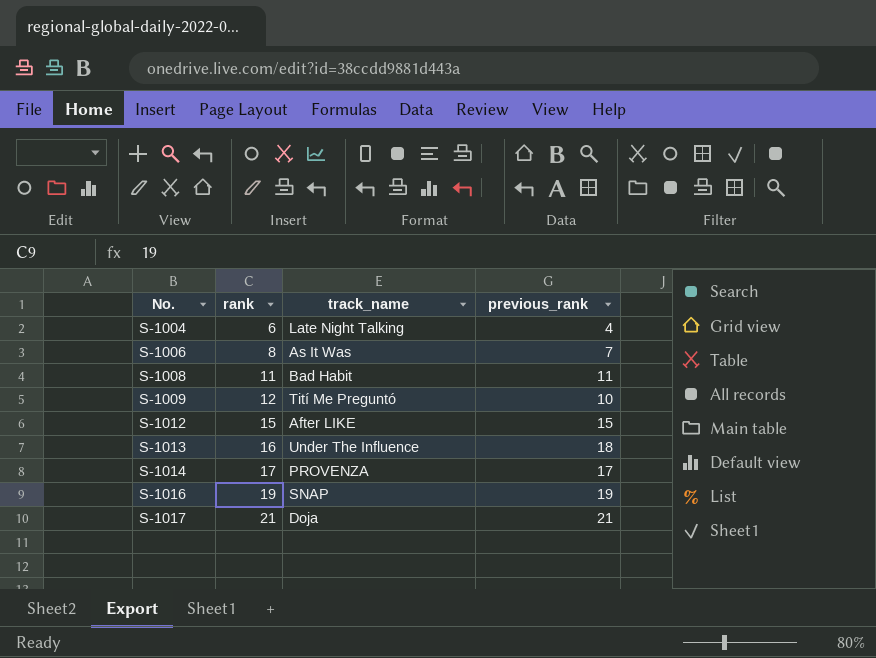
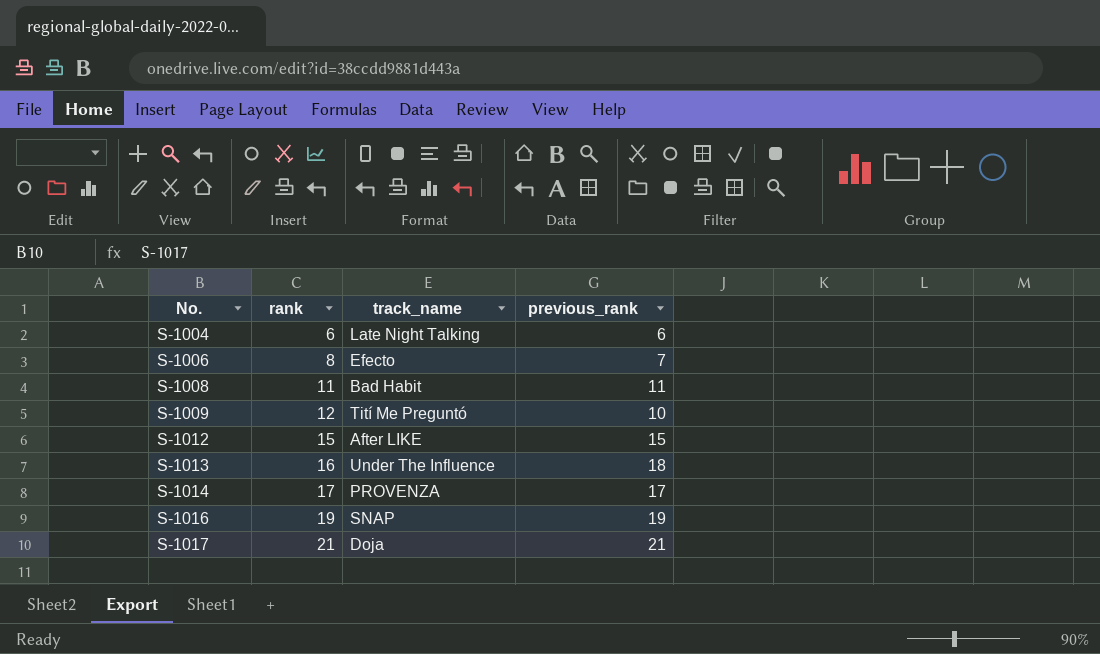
S-1004 | previous_rank: 4 -> 6
S-1006 | track_name: As It Was -> Efecto

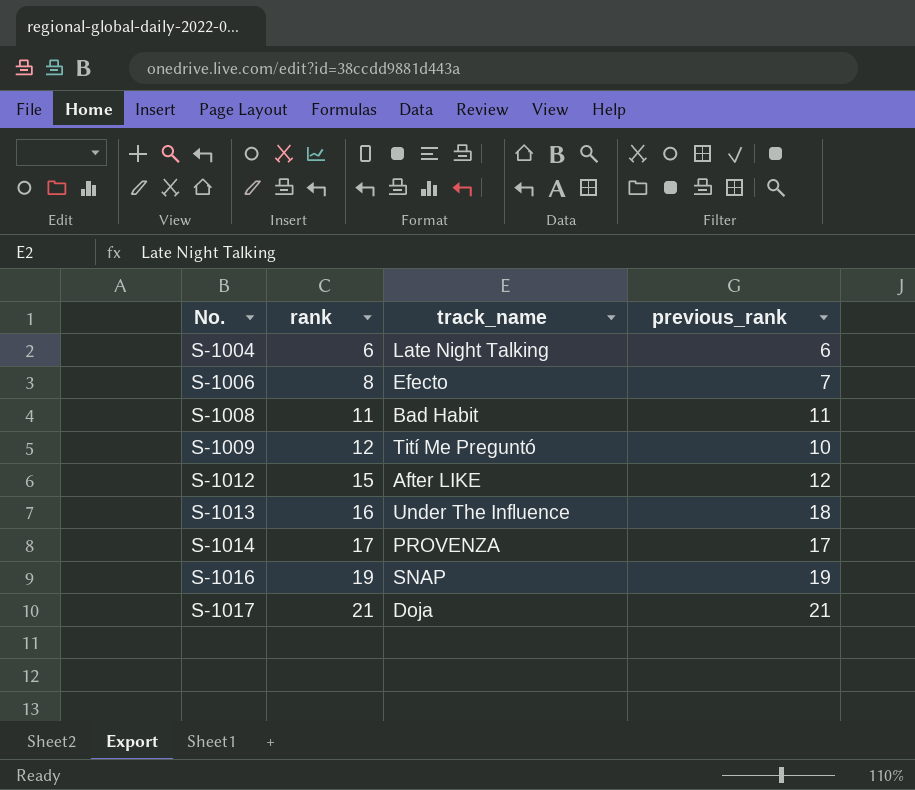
S-1012 | previous_rank: 15 -> 12

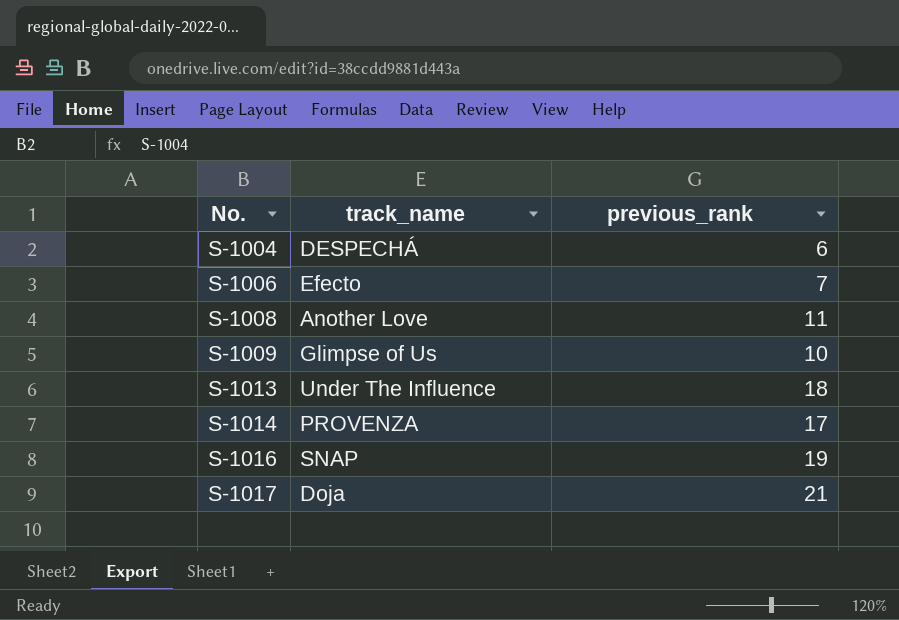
column rank | position: 2 -> none
row S-1012: 15 | After LIKE | 12 -> none
S-1004 | track_name: Late Night Talking -> DESPECHÁ
S-1008 | track_name: Bad Habit -> Another Love
S-1009 | track_name: Tití Me Preguntó -> Glimpse of Us

